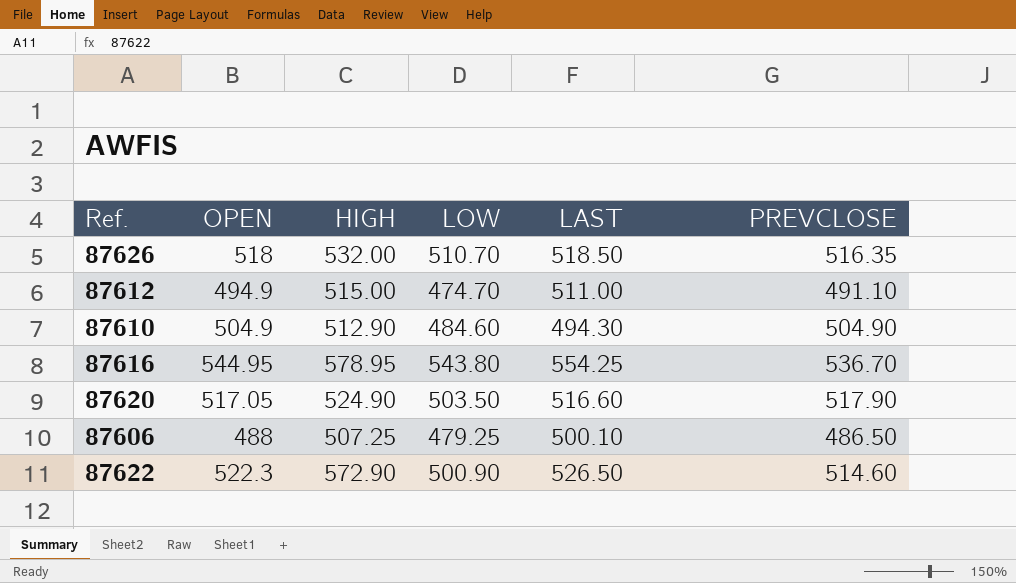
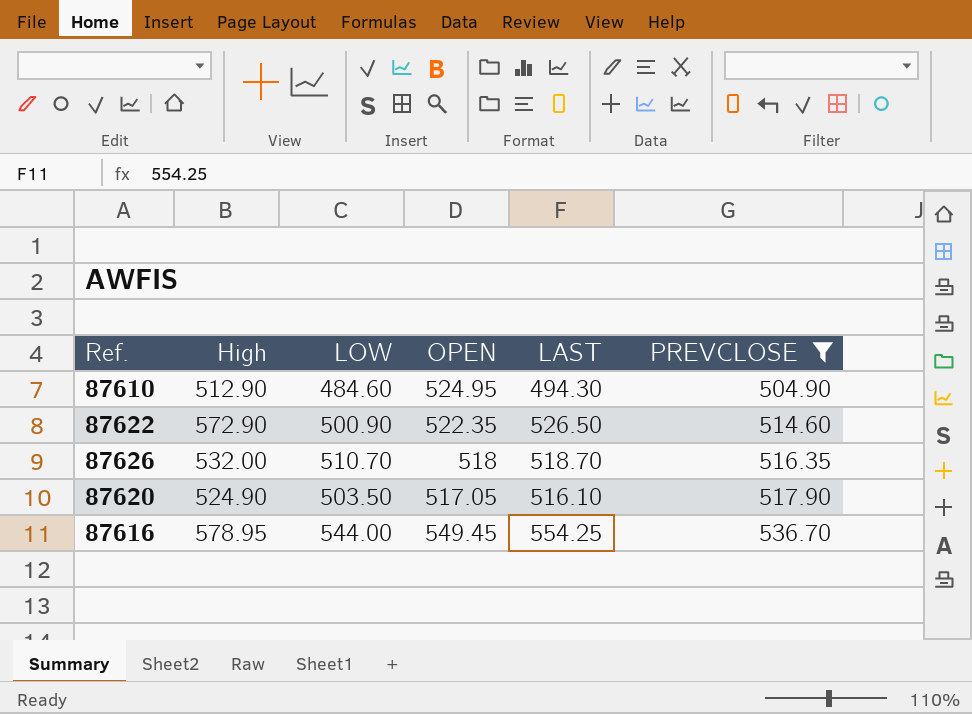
filter: none -> PREVCLOSE >= 504.90
row order: none -> PREVCLOSE ascending
column name: HIGH -> High
column OPEN | position: 2 -> 4
87610 | OPEN: 504.9 -> 524.95
87622 | OPEN: 522.3 -> 522.35
87626 | LAST: 518.50 -> 518.70
87620 | LAST: 516.60 -> 516.10
87616 | LOW: 543.80 -> 544.00
87616 | OPEN: 544.95 -> 549.45

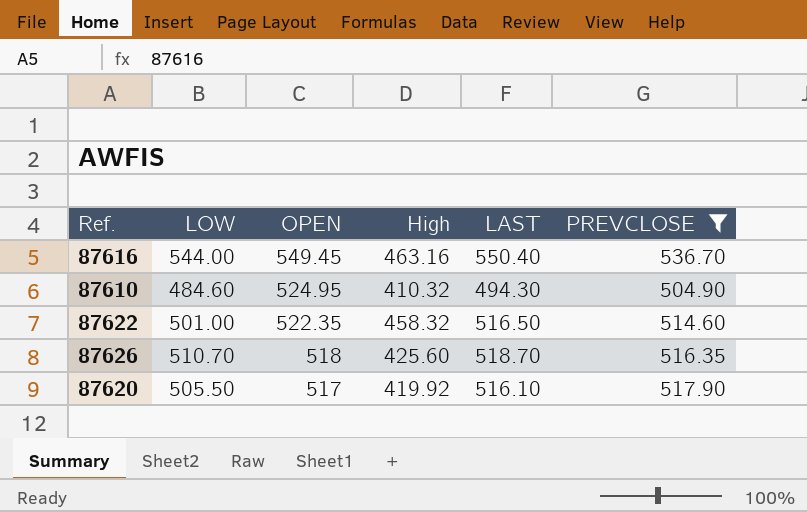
row order: PREVCLOSE ascending -> OPEN descending
column High | position: 2 -> 4
87616 | High: 578.95 -> 463.16
87616 | LAST: 554.25 -> 550.40
87610 | High: 512.90 -> 410.32
87622 | LOW: 500.90 -> 501.00
87622 | High: 572.90 -> 458.32
87622 | LAST: 526.50 -> 516.50
87626 | High: 532.00 -> 425.60
87620 | LOW: 503.50 -> 505.50
87620 | OPEN: 517.05 -> 517
87620 | High: 524.90 -> 419.92

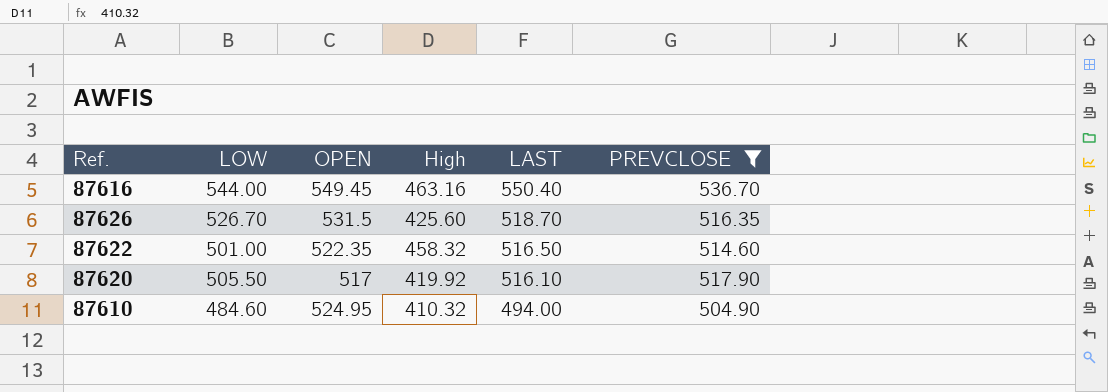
row order: OPEN descending -> LAST descending
87626 | LOW: 510.70 -> 526.70
87626 | OPEN: 518 -> 531.5
87610 | LAST: 494.30 -> 494.00

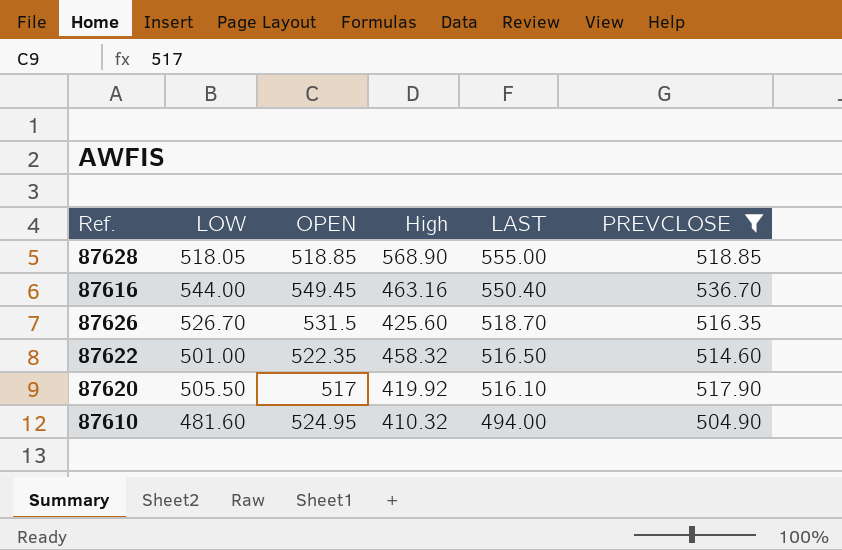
row 87628: none -> 518.05 | 518.85 | 568.90 | 555.00 | 518.85
87610 | LOW: 484.60 -> 481.60

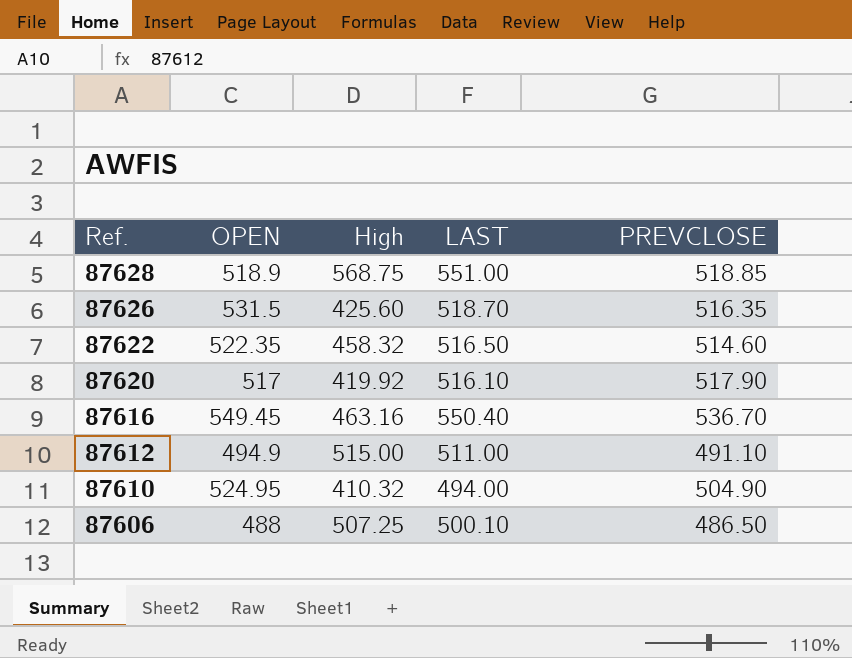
filter: PREVCLOSE >= 504.90 -> none
row order: LAST descending -> Ref. descending
column LOW | position: 2 -> none
87628 | OPEN: 518.85 -> 518.9
87628 | High: 568.90 -> 568.75
87628 | LAST: 555.00 -> 551.00

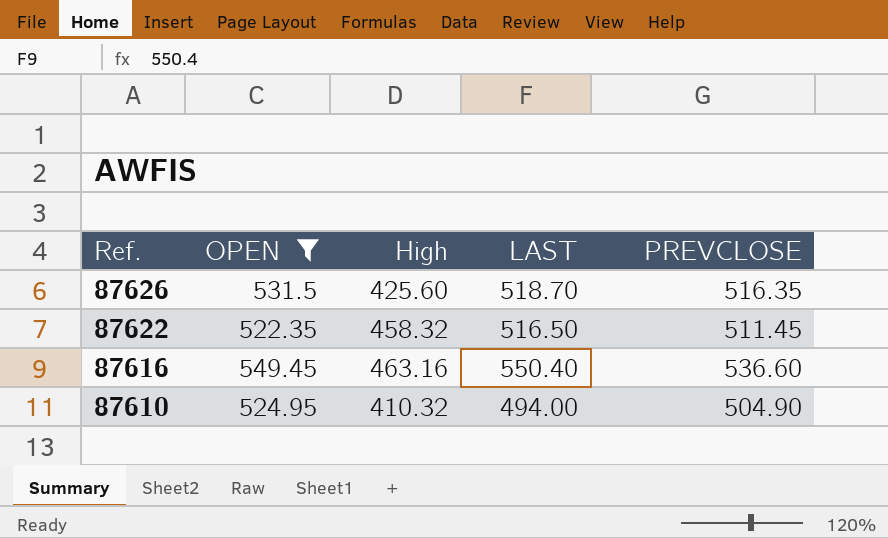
filter: none -> OPEN >= 522.35
87622 | PREVCLOSE: 514.60 -> 511.45
87616 | PREVCLOSE: 536.70 -> 536.60

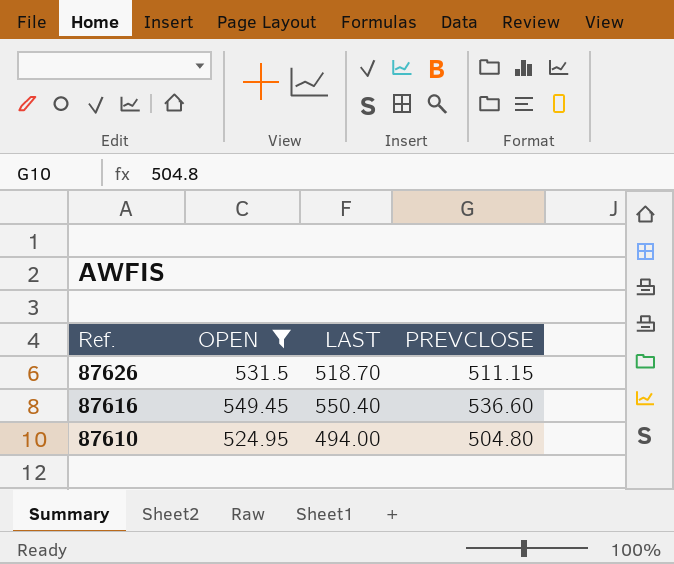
column High | position: 3 -> none
row 87622: 522.35 | 458.32 | 516.50 | 511.45 -> none
87626 | PREVCLOSE: 516.35 -> 511.15
87610 | PREVCLOSE: 504.90 -> 504.80

